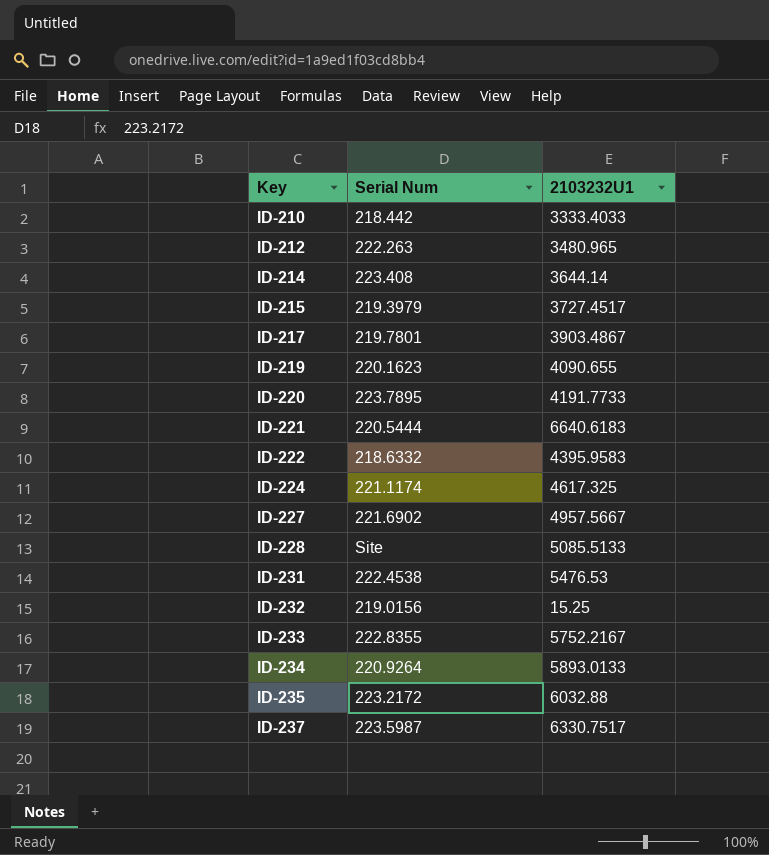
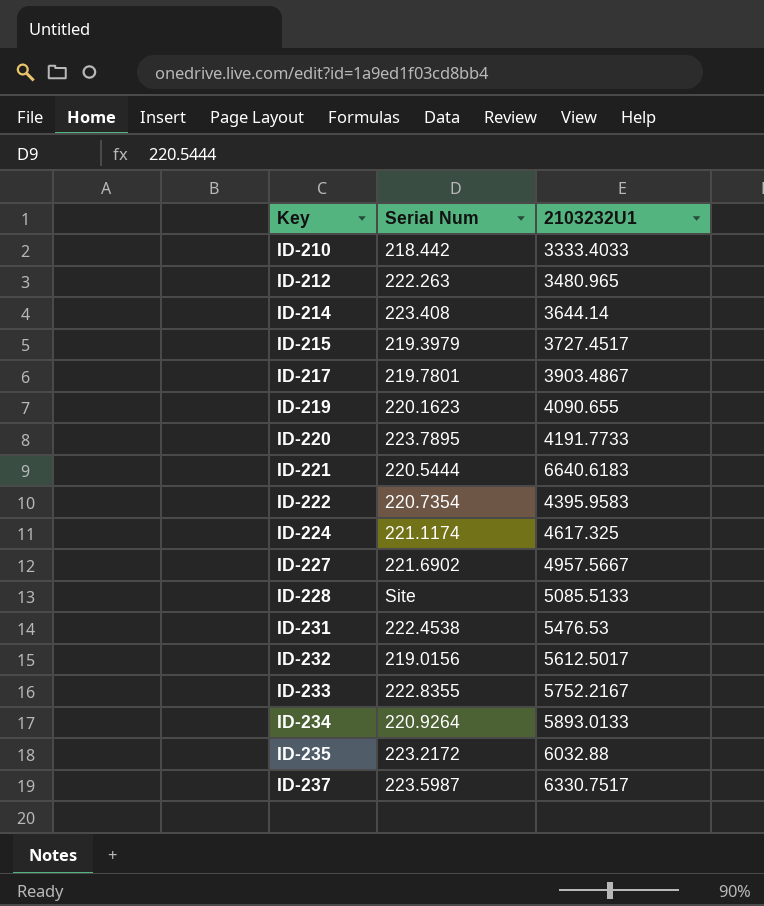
ID-222 | Serial Num: 218.6332 -> 220.7354
ID-232 | 2103232U1: 15.25 -> 5612.5017

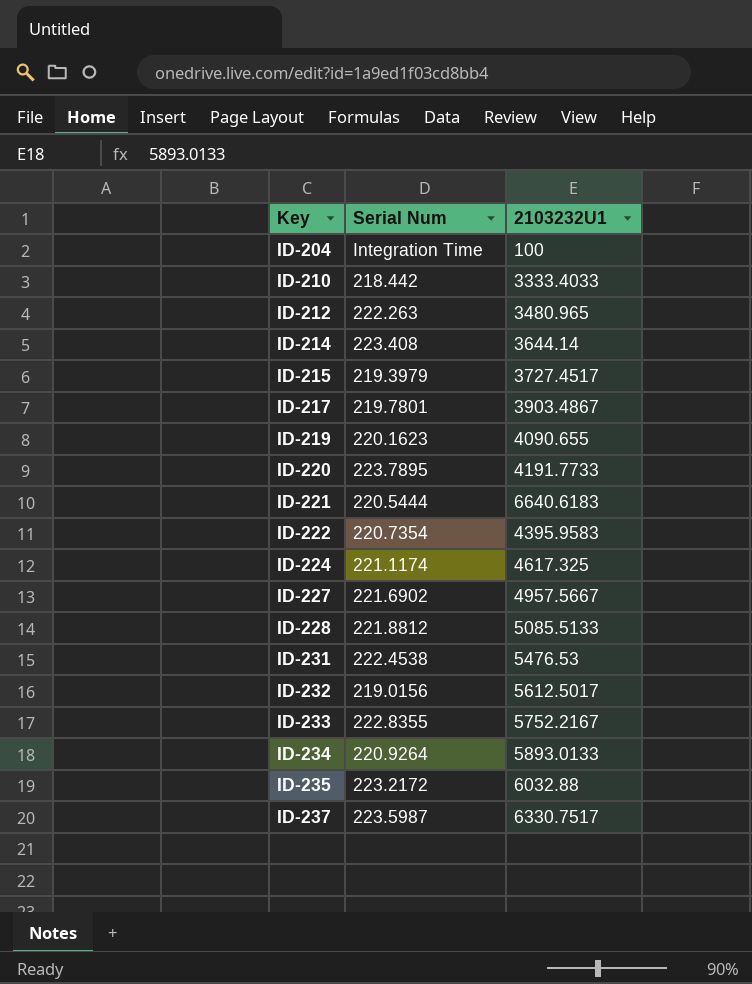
row ID-204: none -> Integration Time | 100
ID-228 | Serial Num: Site -> 221.8812

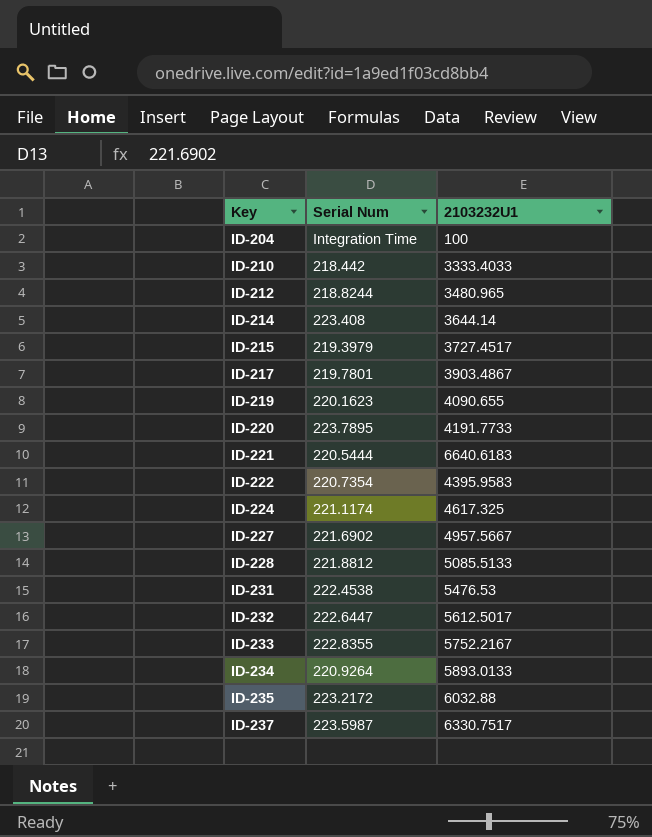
ID-212 | Serial Num: 222.263 -> 218.8244
ID-232 | Serial Num: 219.0156 -> 222.6447

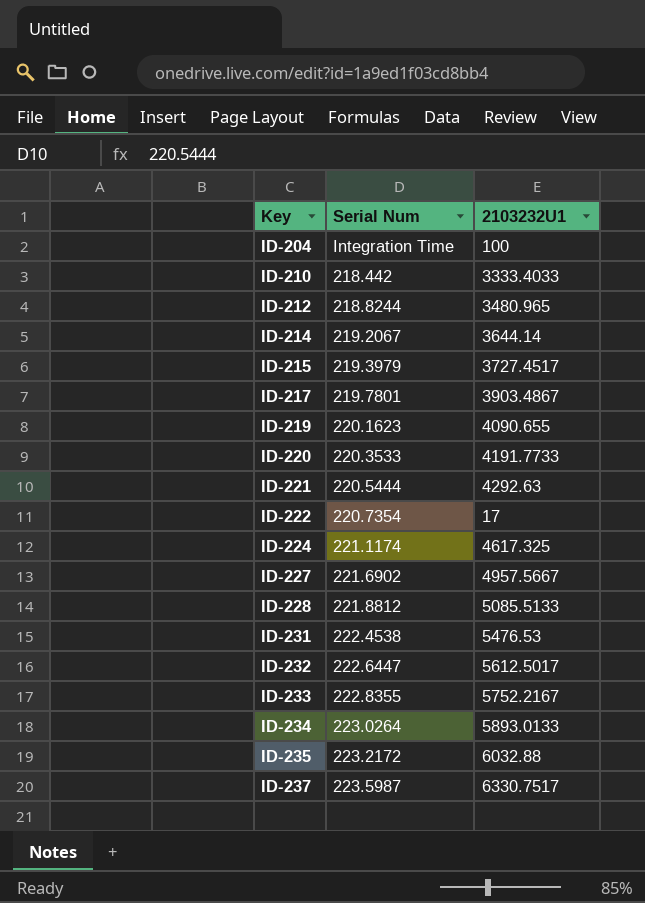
ID-214 | Serial Num: 223.408 -> 219.2067
ID-220 | Serial Num: 223.7895 -> 220.3533
ID-221 | 2103232U1: 6640.6183 -> 4292.63
ID-222 | 2103232U1: 4395.9583 -> 17
ID-234 | Serial Num: 220.9264 -> 223.0264

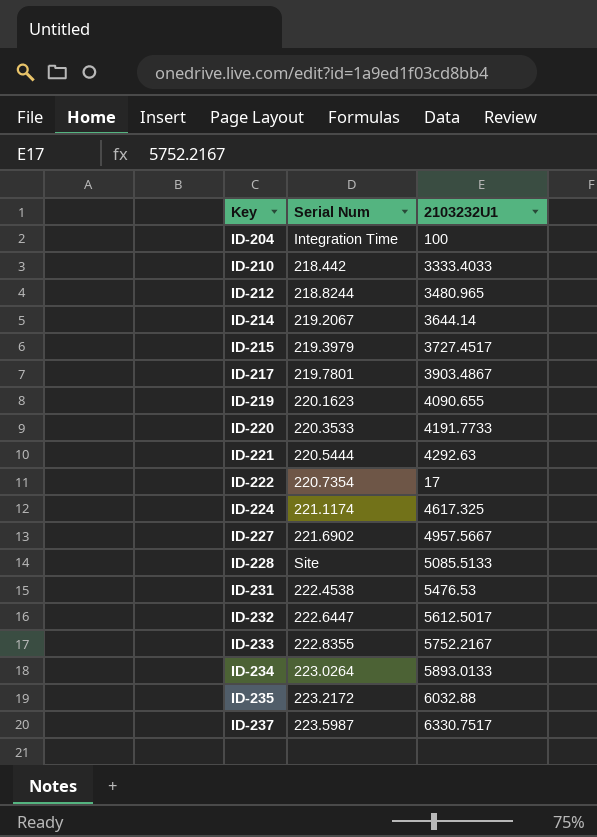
ID-228 | Serial Num: 221.8812 -> Site

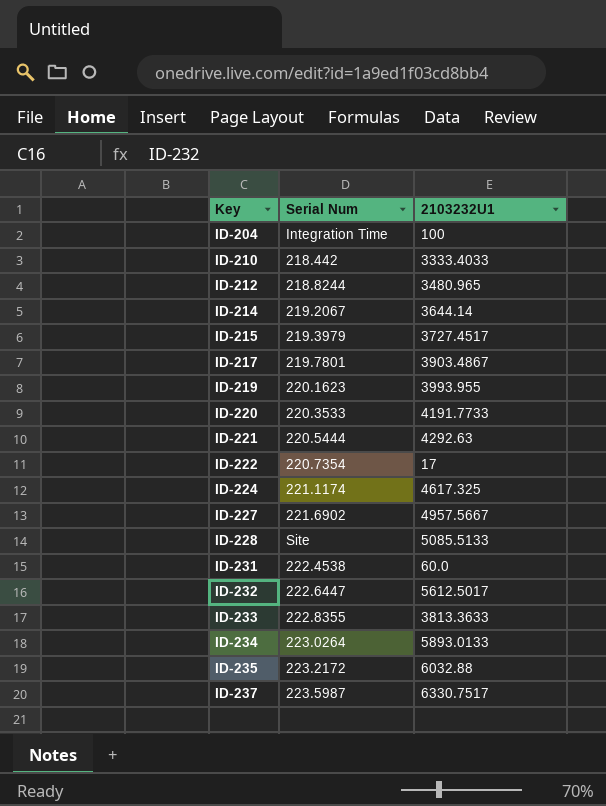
ID-219 | 2103232U1: 4090.655 -> 3993.955
ID-231 | 2103232U1: 5476.53 -> 60.0
ID-233 | 2103232U1: 5752.2167 -> 3813.3633

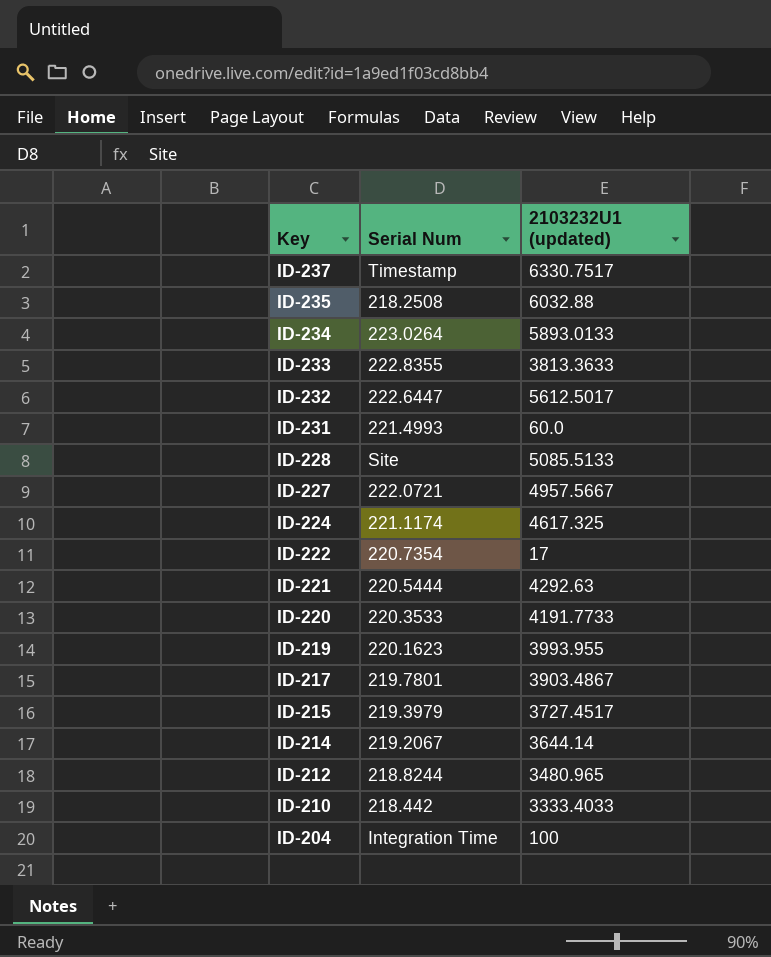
row order: Key ascending -> Key descending
column name: 2103232U1 -> 2103232U1 (updated)
ID-237 | Serial Num: 223.5987 -> Timestamp
ID-235 | Serial Num: 223.2172 -> 218.2508
ID-231 | Serial Num: 222.4538 -> 221.4993
ID-227 | Serial Num: 221.6902 -> 222.0721

